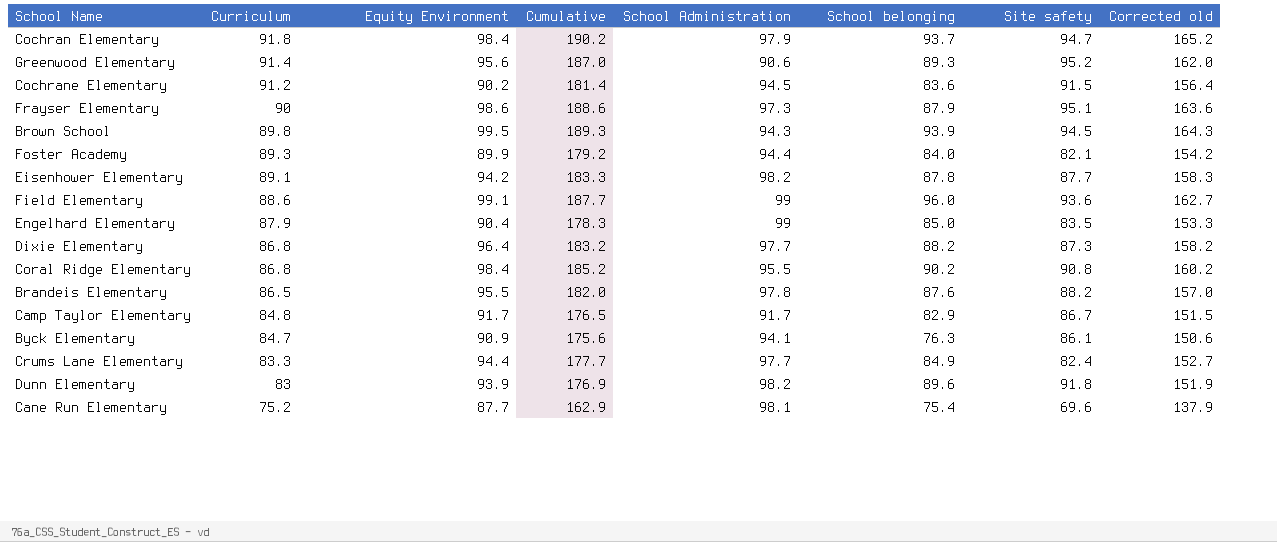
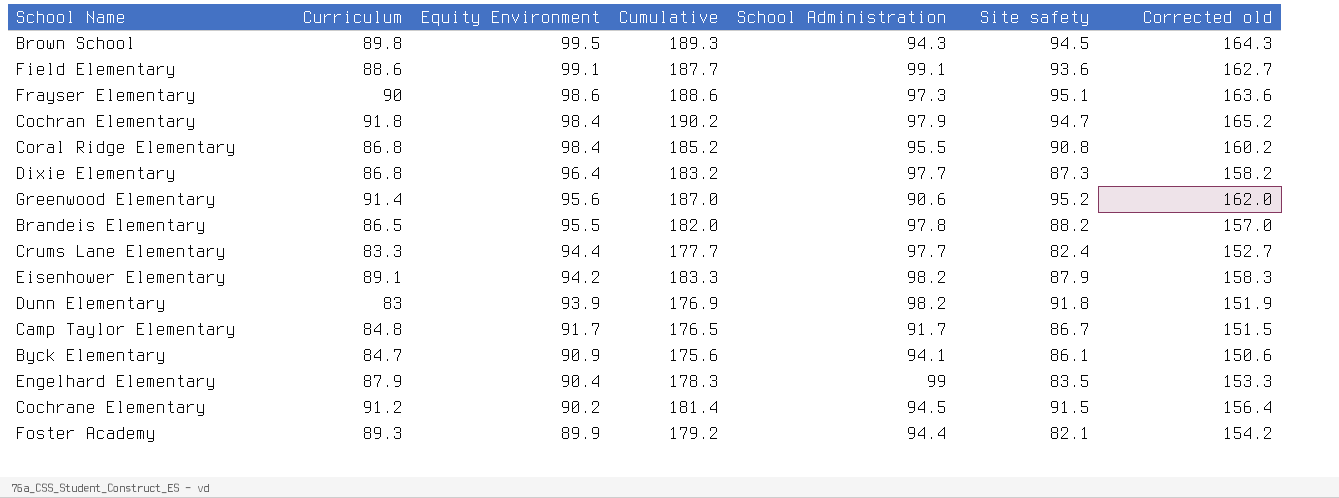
row order: Curriculum descending -> Equity Environment descending
column School belonging | position: 6 -> none
row Cane Run Elementary: 75.2 | 87.7 | 162.9 | 98.1 | 75.4 | 69.6 | 137.9 -> none
Field Elementary | School Administration: 99 -> 99.1
Eisenhower Elementary | Site safety: 87.7 -> 87.9

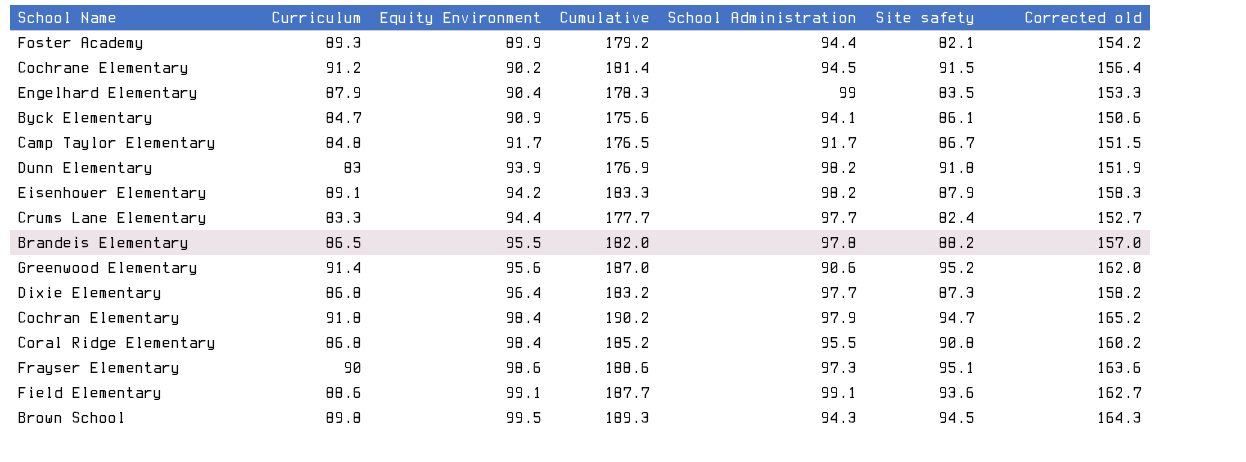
row order: Equity Environment descending -> Equity Environment ascending

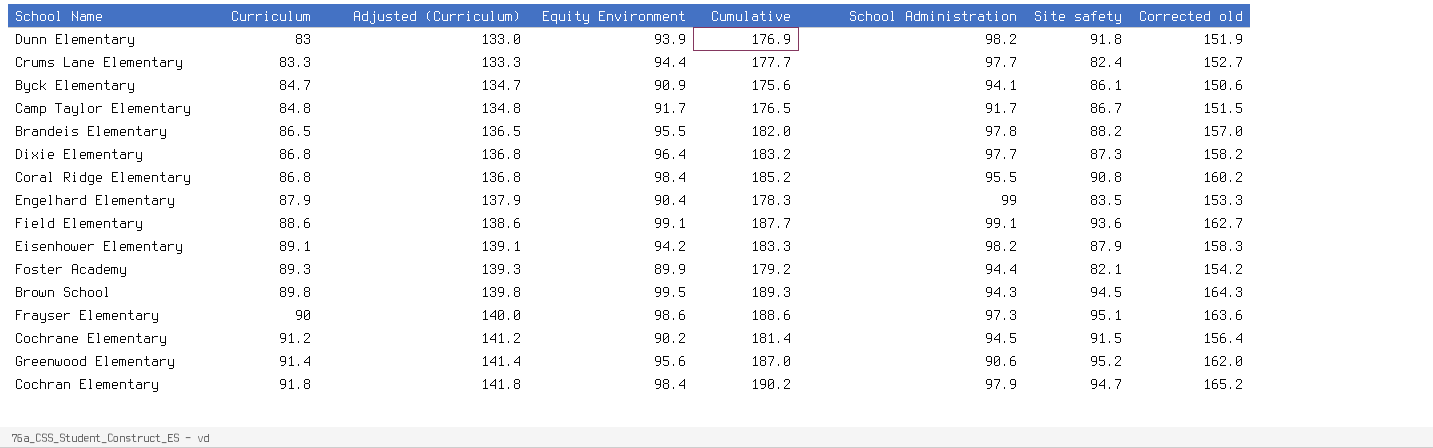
row order: Equity Environment ascending -> Curriculum ascending
column Adjusted (Curriculum) | formula: none -> [Curriculum] + 50

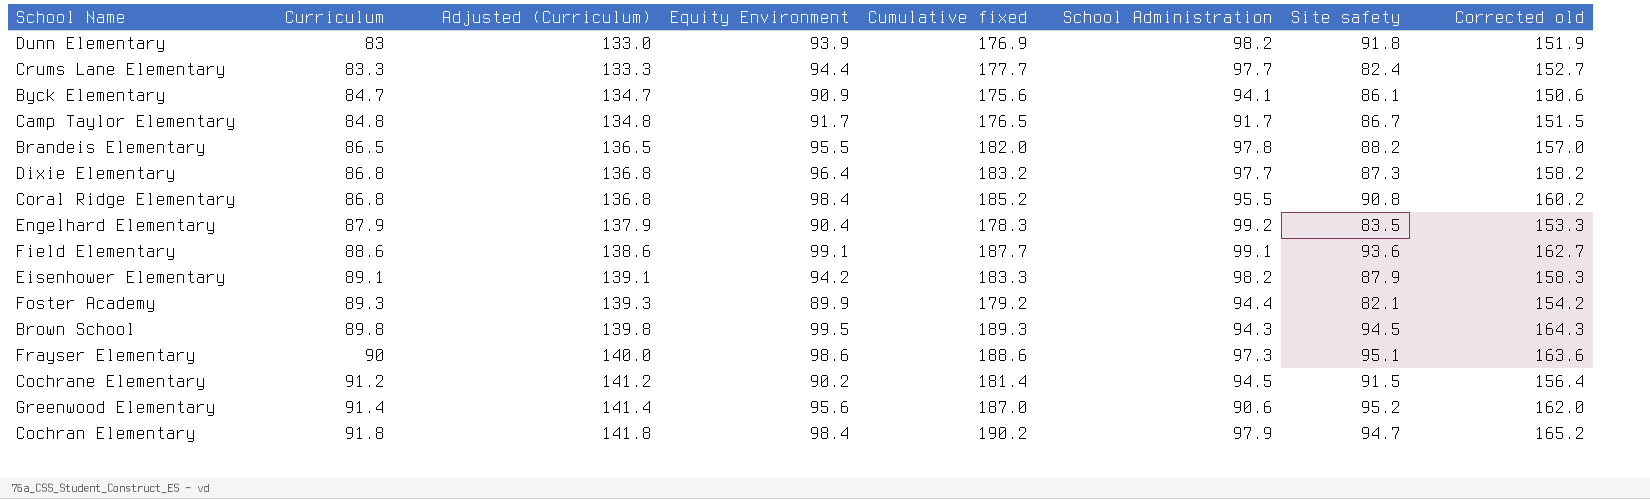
column name: Cumulative -> Cumulative fixed
Engelhard Elementary | School Administration: 99 -> 99.2

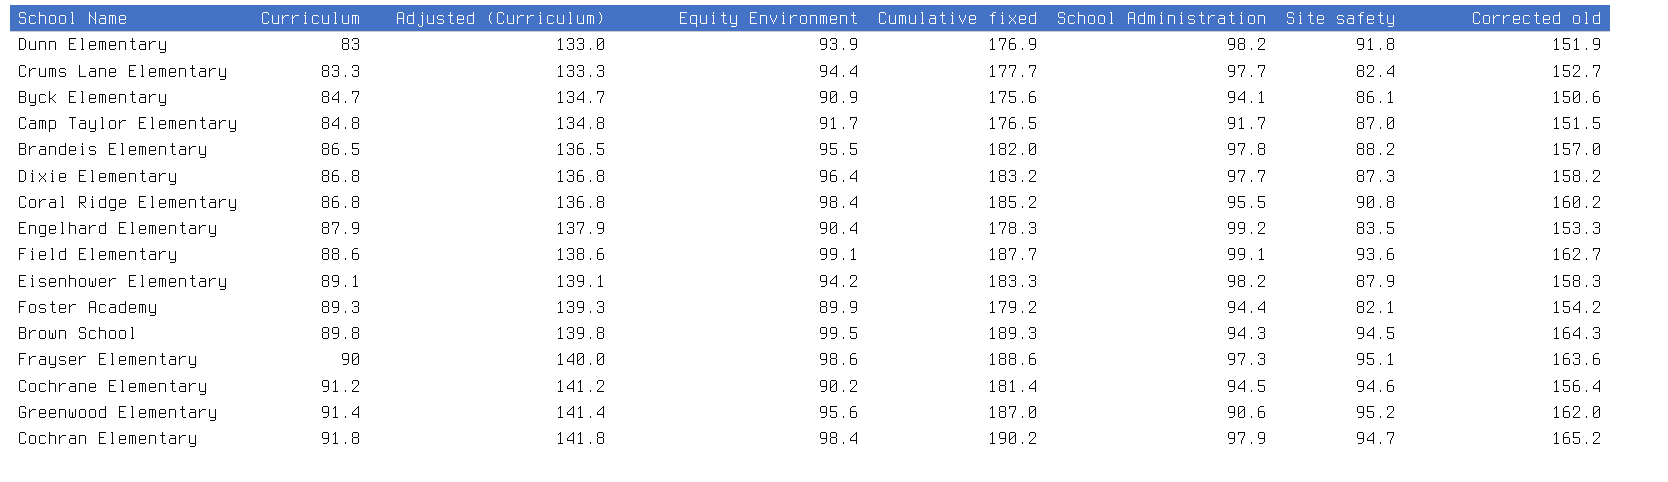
Camp Taylor Elementary | Site safety: 86.7 -> 87.0
Cochrane Elementary | Site safety: 91.5 -> 94.6

